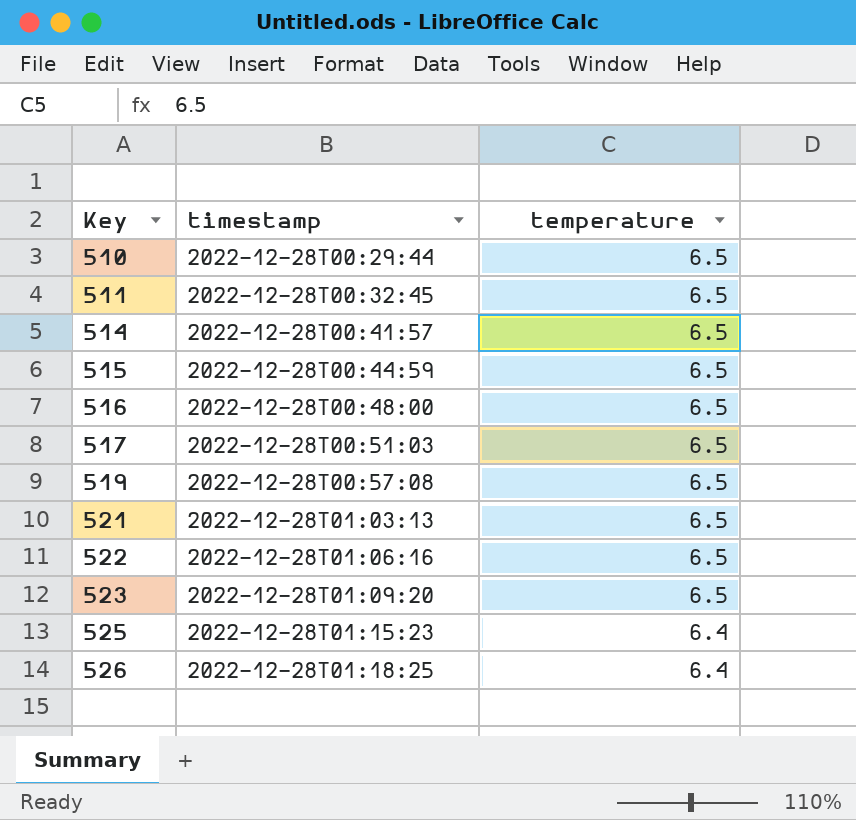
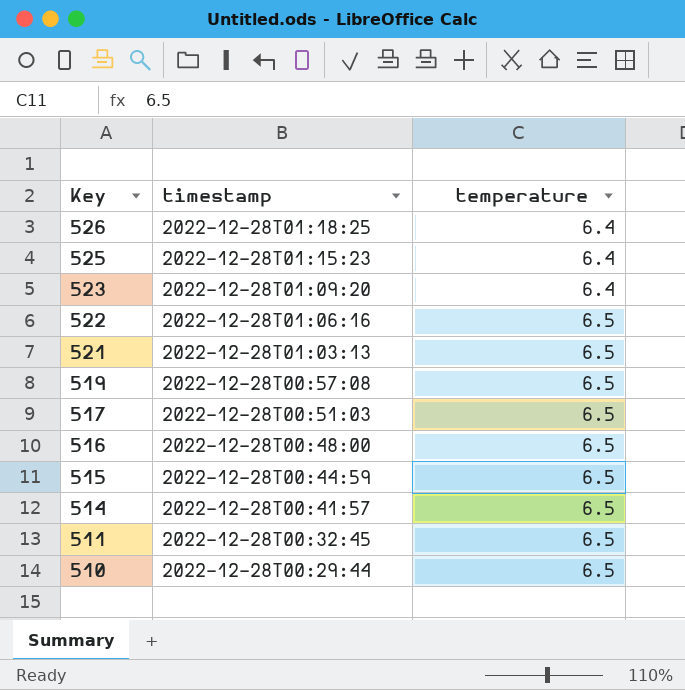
row order: Key ascending -> Key descending
523 | temperature: 6.5 -> 6.4

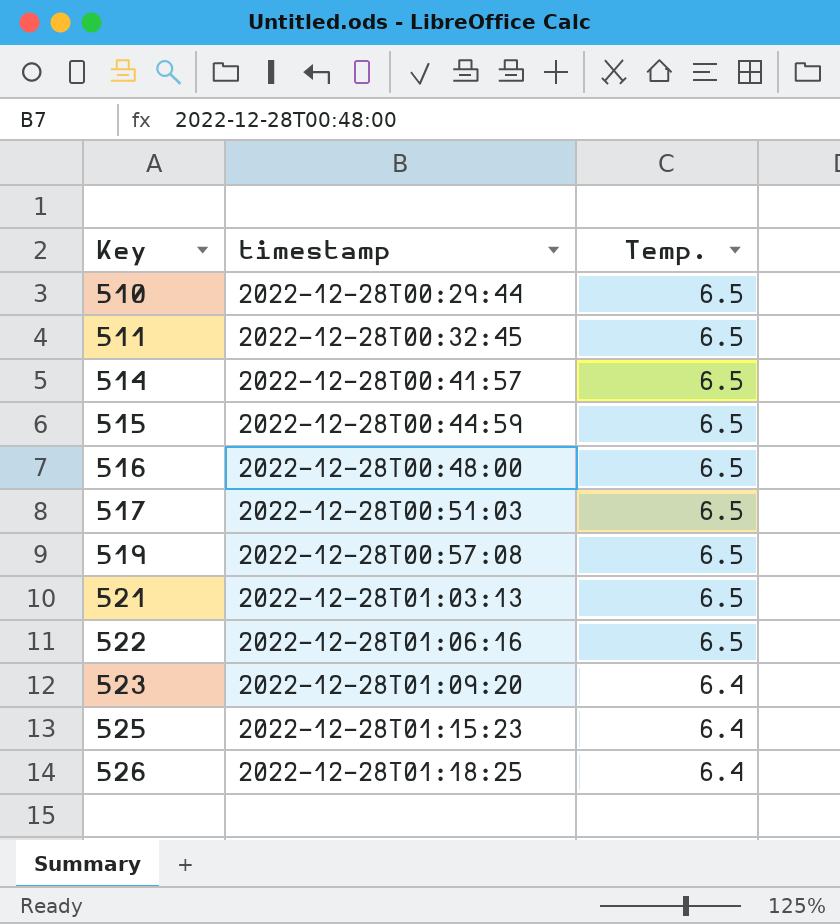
row order: Key descending -> Key ascending
column name: temperature -> Temp.

